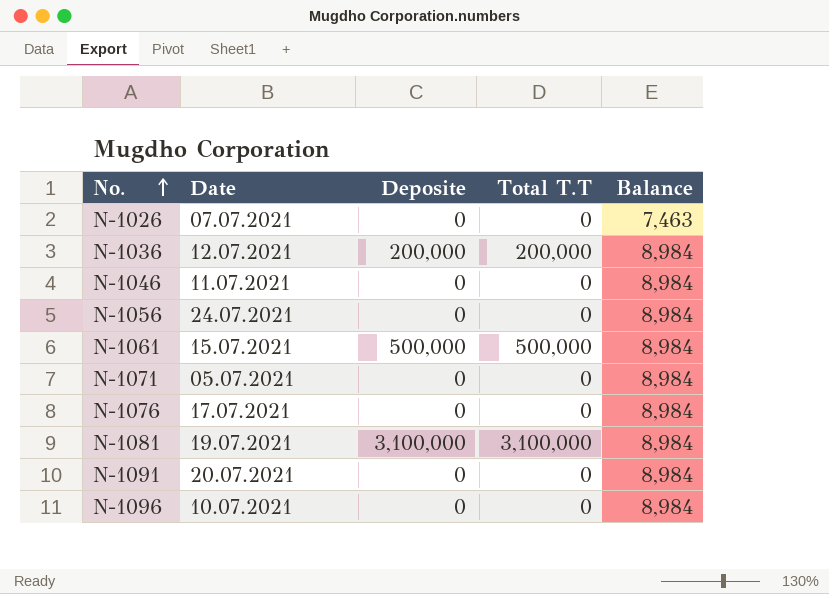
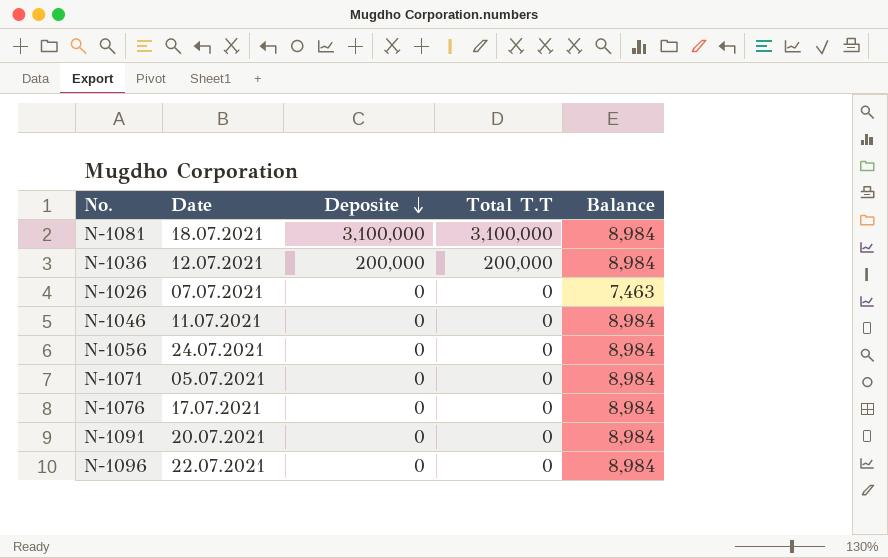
row order: No. ascending -> Deposite descending
row N-1061: 15.07.2021 | 500,000 | 500,000 | 8,984 -> none
N-1081 | Date: 19.07.2021 -> 18.07.2021
N-1096 | Date: 10.07.2021 -> 22.07.2021

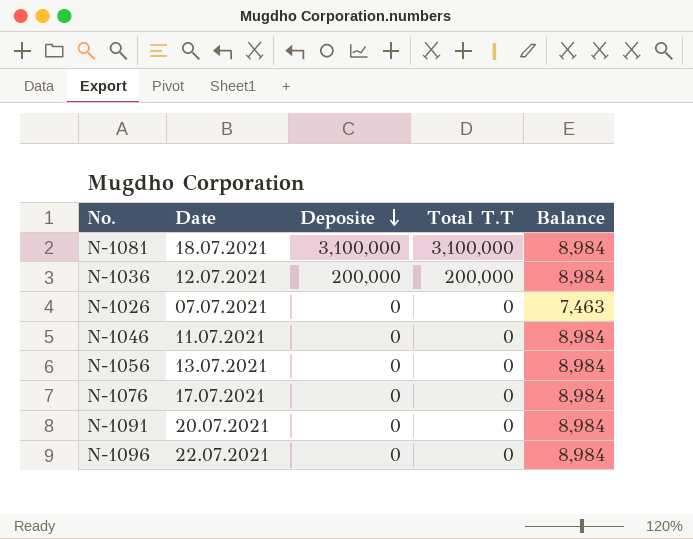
row N-1071: 05.07.2021 | 0 | 0 | 8,984 -> none
N-1056 | Date: 24.07.2021 -> 13.07.2021

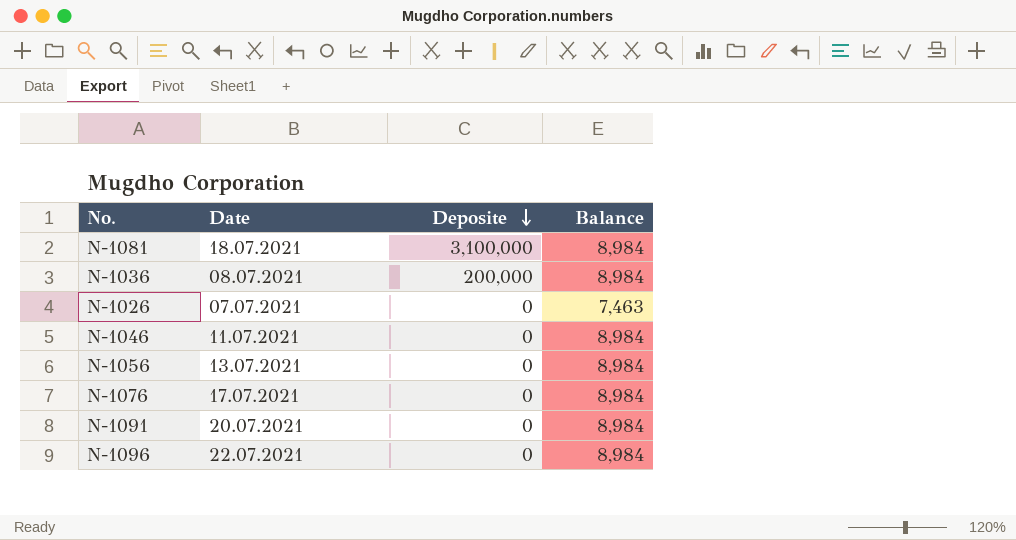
column Total T.T | position: 4 -> none
N-1036 | Date: 12.07.2021 -> 08.07.2021

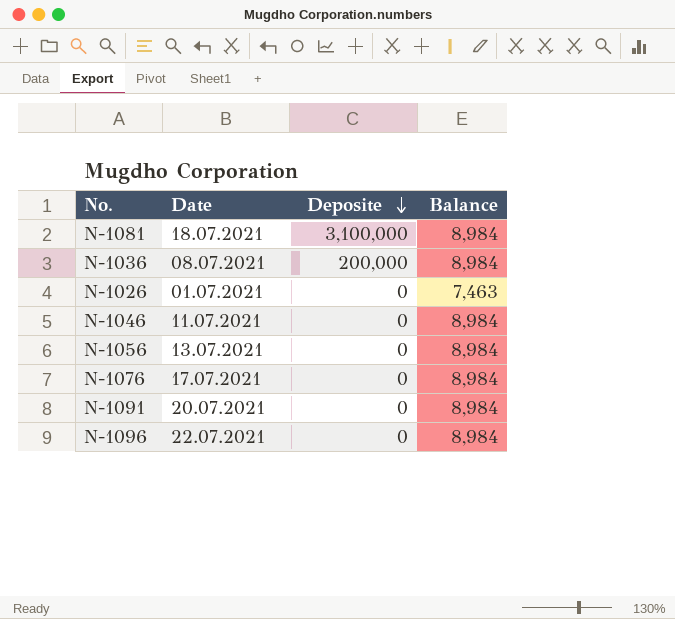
N-1026 | Date: 07.07.2021 -> 01.07.2021

